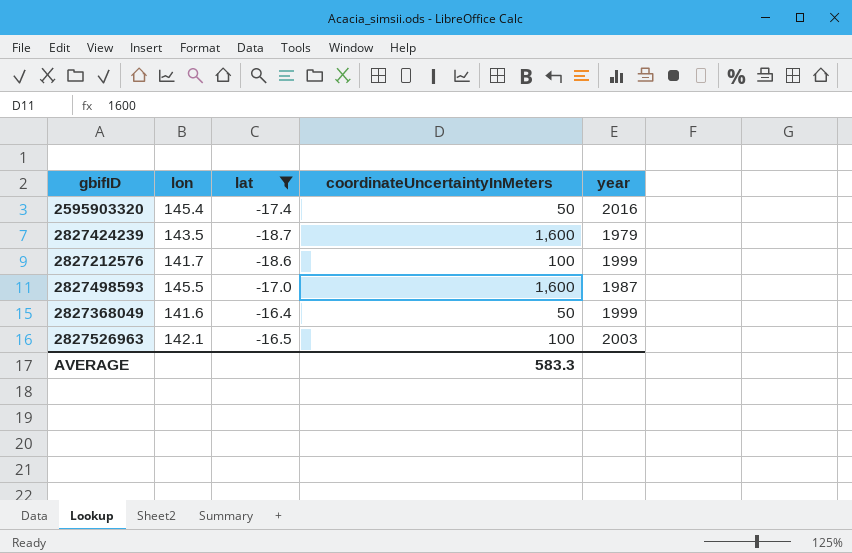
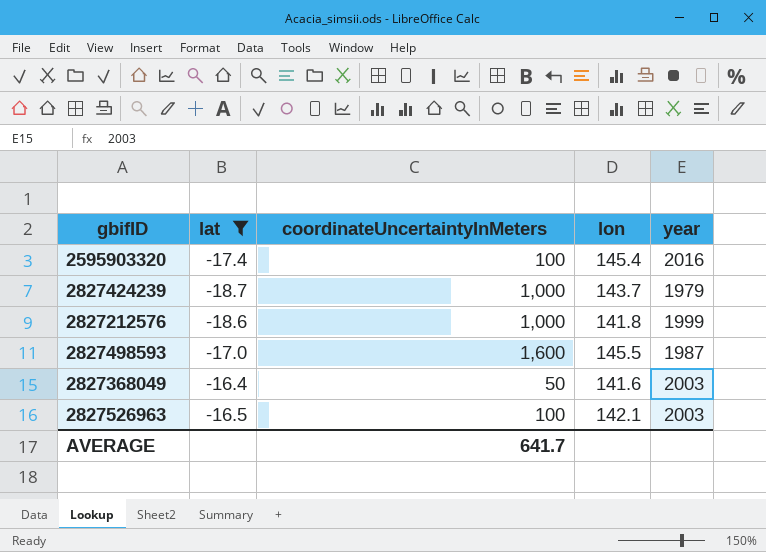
column lon | position: 2 -> 4
2595903320 | coordinateUncertaintyInMeters: 50 -> 100
2827424239 | coordinateUncertaintyInMeters: 1,600 -> 1,000
2827424239 | lon: 143.5 -> 143.7
2827212576 | coordinateUncertaintyInMeters: 100 -> 1,000
2827212576 | lon: 141.7 -> 141.8
2827368049 | year: 1999 -> 2003
AVERAGE | coordinateUncertaintyInMeters: 583.3 -> 641.7

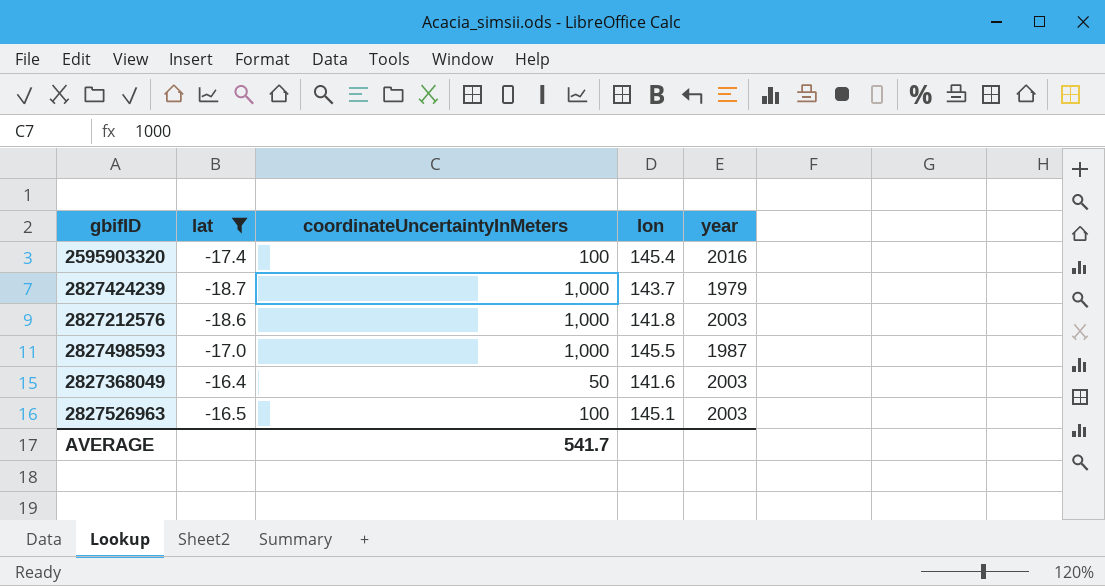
2827212576 | year: 1999 -> 2003
2827498593 | coordinateUncertaintyInMeters: 1,600 -> 1,000
2827526963 | lon: 142.1 -> 145.1
AVERAGE | coordinateUncertaintyInMeters: 641.7 -> 541.7

